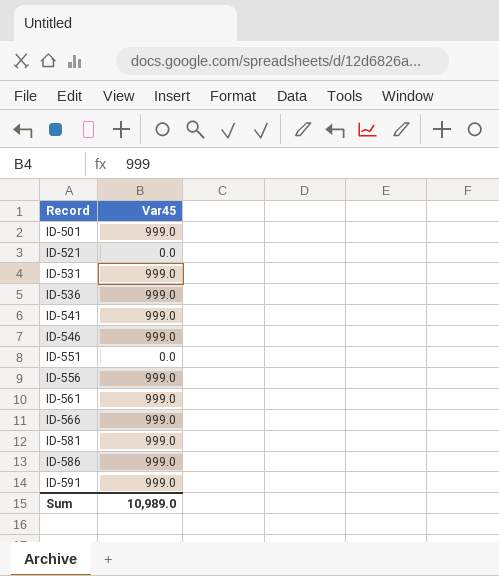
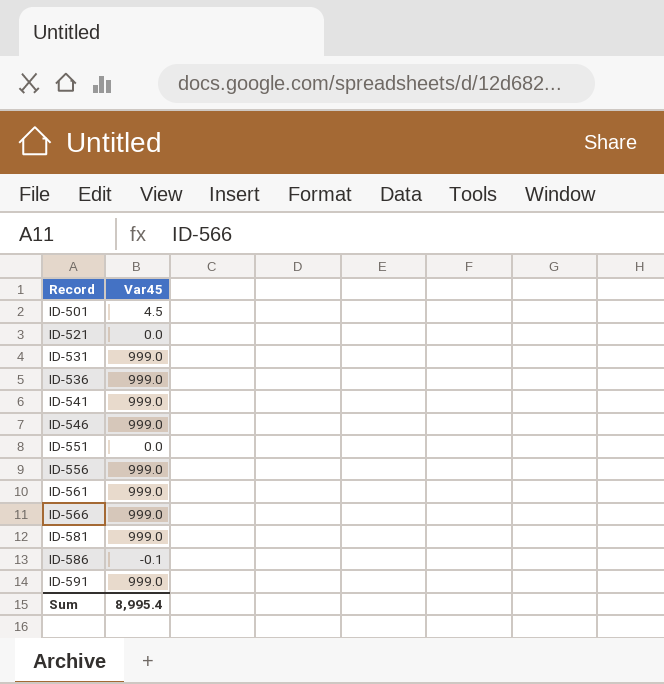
ID-501 | Var45: 999.0 -> 4.5
ID-586 | Var45: 999.0 -> -0.1
Sum | Var45: 10,989.0 -> 8,995.4

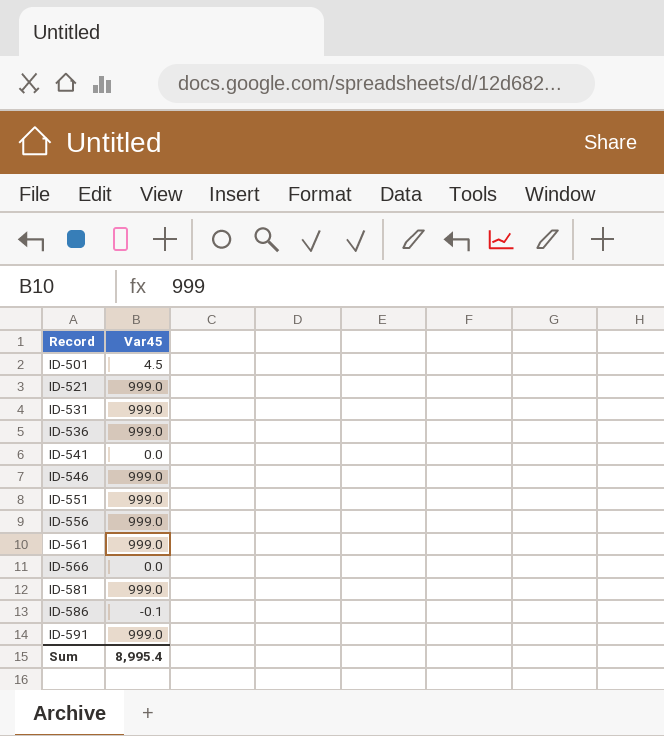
ID-521 | Var45: 0.0 -> 999.0
ID-541 | Var45: 999.0 -> 0.0
ID-551 | Var45: 0.0 -> 999.0
ID-566 | Var45: 999.0 -> 0.0

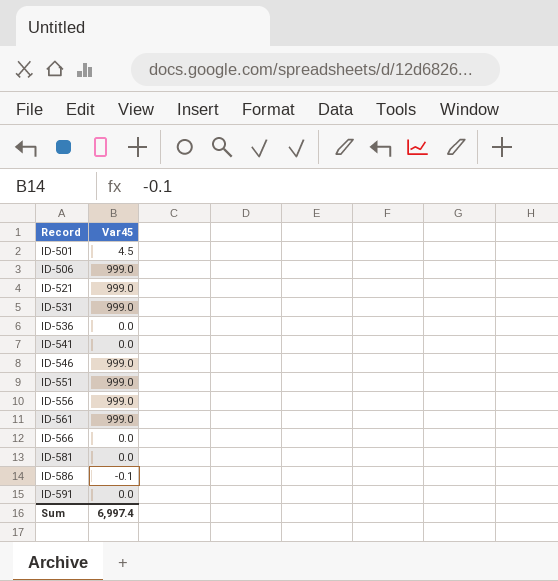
row ID-506: none -> 999.0
ID-536 | Var45: 999.0 -> 0.0
ID-581 | Var45: 999.0 -> 0.0
ID-591 | Var45: 999.0 -> 0.0
Sum | Var45: 8,995.4 -> 6,997.4

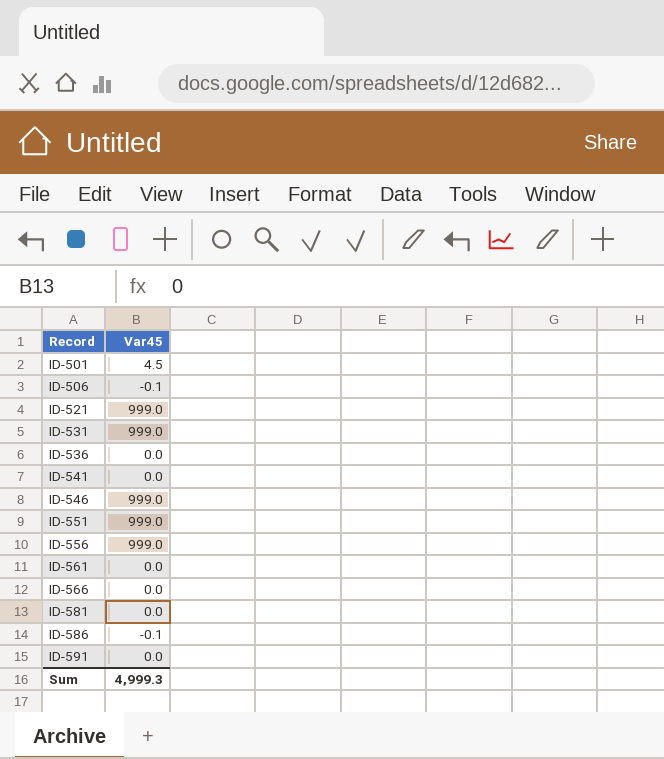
ID-506 | Var45: 999.0 -> -0.1
ID-561 | Var45: 999.0 -> 0.0
Sum | Var45: 6,997.4 -> 4,999.3

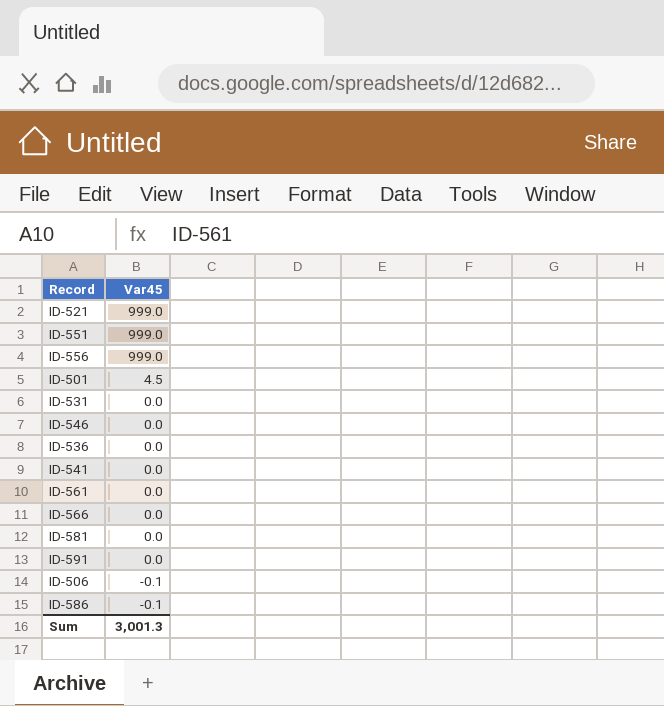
row order: Record ascending -> Var45 descending
ID-531 | Var45: 999.0 -> 0.0
ID-546 | Var45: 999.0 -> 0.0
Sum | Var45: 4,999.3 -> 3,001.3

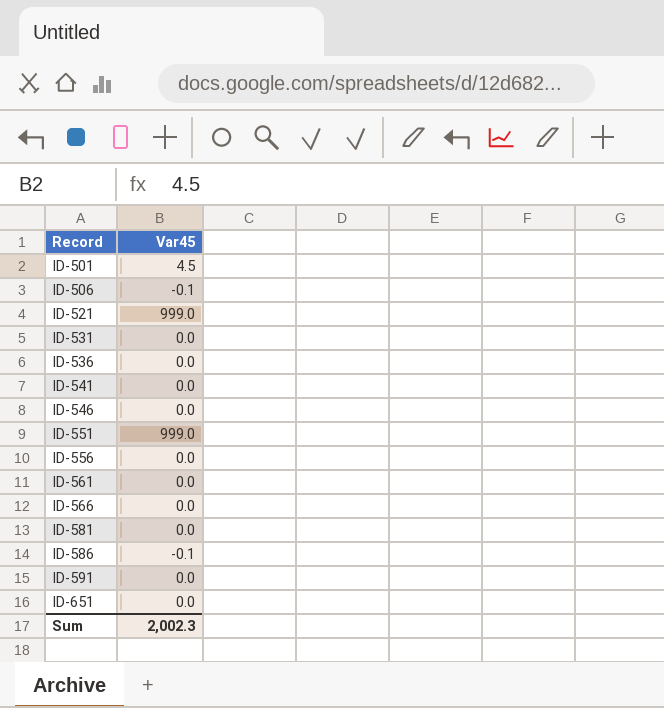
row order: Var45 descending -> Record ascending
ID-556 | Var45: 999.0 -> 0.0
row ID-651: none -> 0.0
Sum | Var45: 3,001.3 -> 2,002.3

